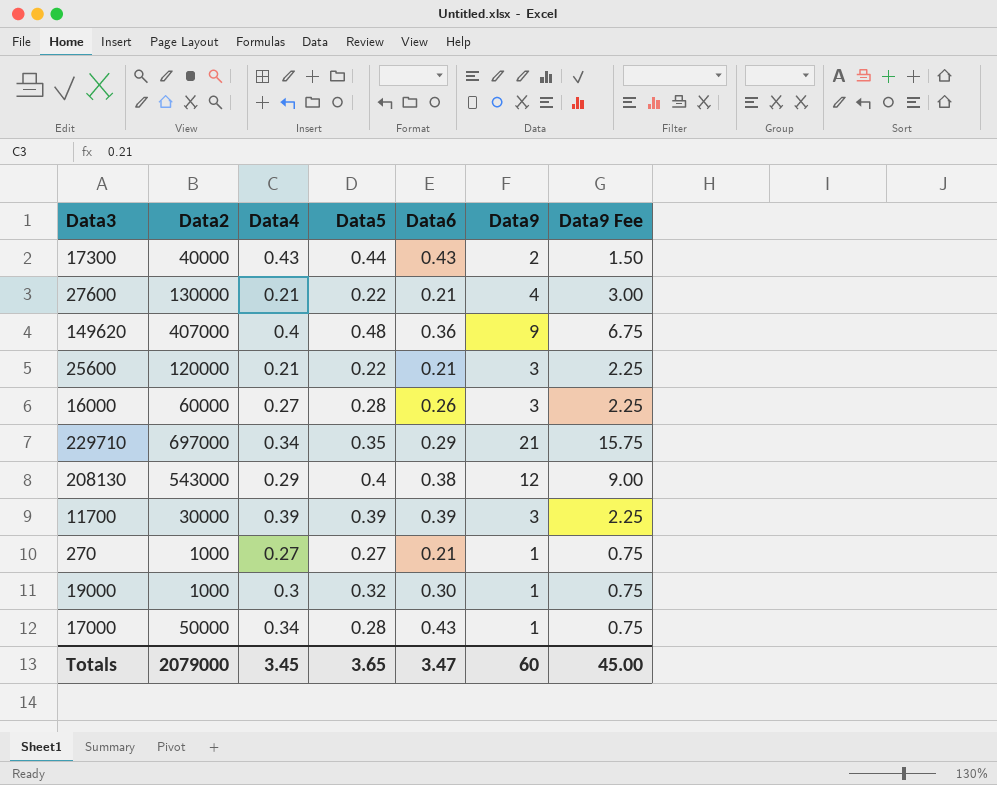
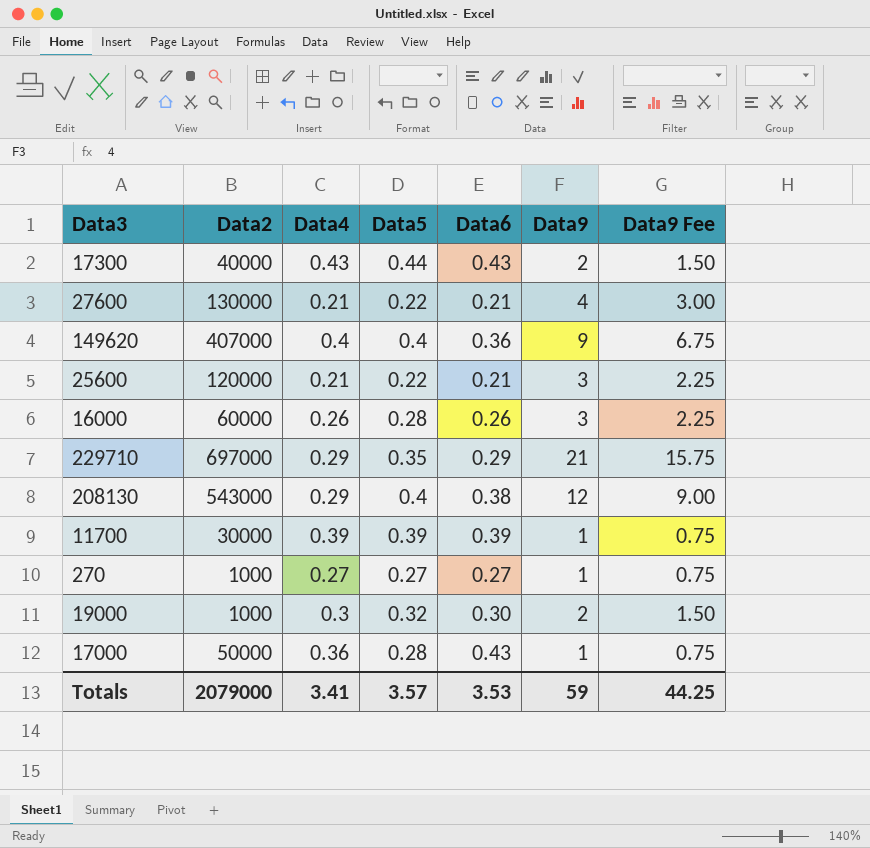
149620 | Data5: 0.48 -> 0.4
16000 | Data4: 0.27 -> 0.26
229710 | Data4: 0.34 -> 0.29
11700 | Data9: 3 -> 1
11700 | Data9 Fee: 2.25 -> 0.75
270 | Data6: 0.21 -> 0.27
19000 | Data9: 1 -> 2
19000 | Data9 Fee: 0.75 -> 1.50
17000 | Data4: 0.34 -> 0.36
Totals | Data4: 3.45 -> 3.41
Totals | Data5: 3.65 -> 3.57
Totals | Data6: 3.47 -> 3.53
Totals | Data9: 60 -> 59
Totals | Data9 Fee: 45.00 -> 44.25

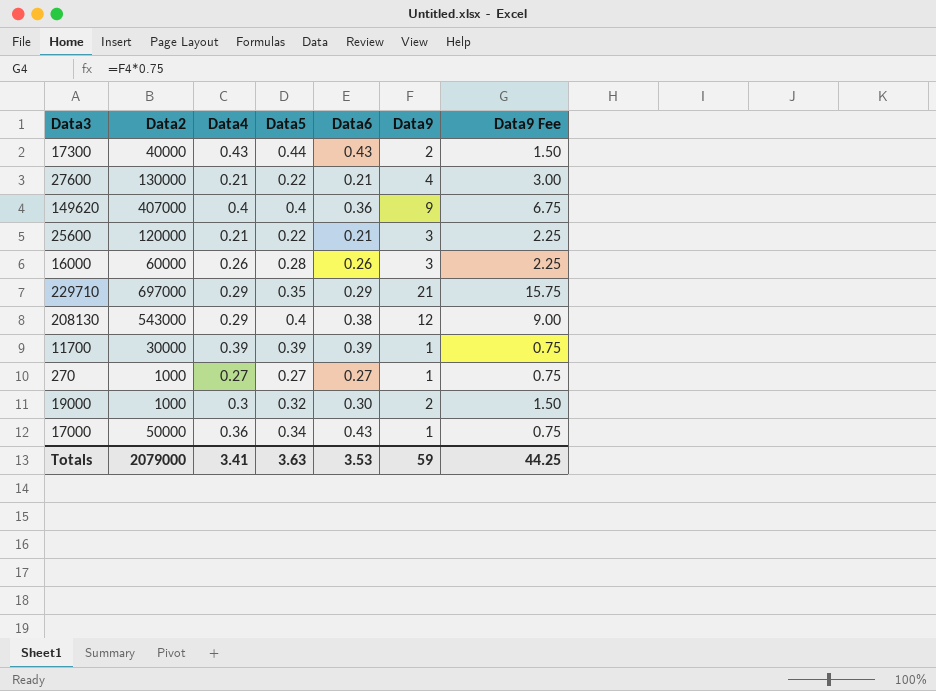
17000 | Data5: 0.28 -> 0.34
Totals | Data5: 3.57 -> 3.63

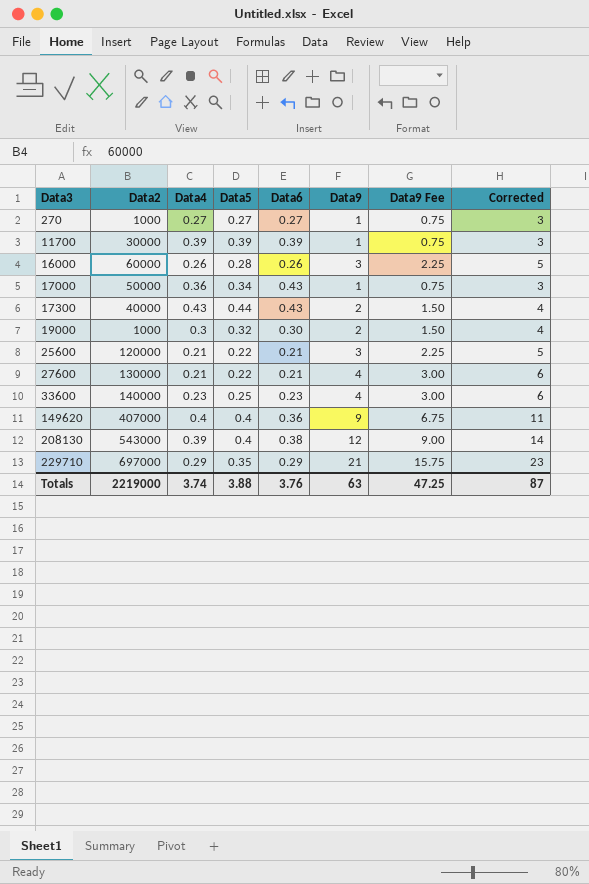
row order: none -> Data3 ascending
column Corrected | formula: none -> [Data9] + 2
row 33600: none -> 140000 | 0.23 | 0.25 | 0.23 | 4 | 3.00 | 6
208130 | Data4: 0.29 -> 0.39
Totals | Data2: 2079000 -> 2219000
Totals | Data4: 3.41 -> 3.74
Totals | Data5: 3.63 -> 3.88
Totals | Data6: 3.53 -> 3.76
Totals | Data9: 59 -> 63
Totals | Data9 Fee: 44.25 -> 47.25

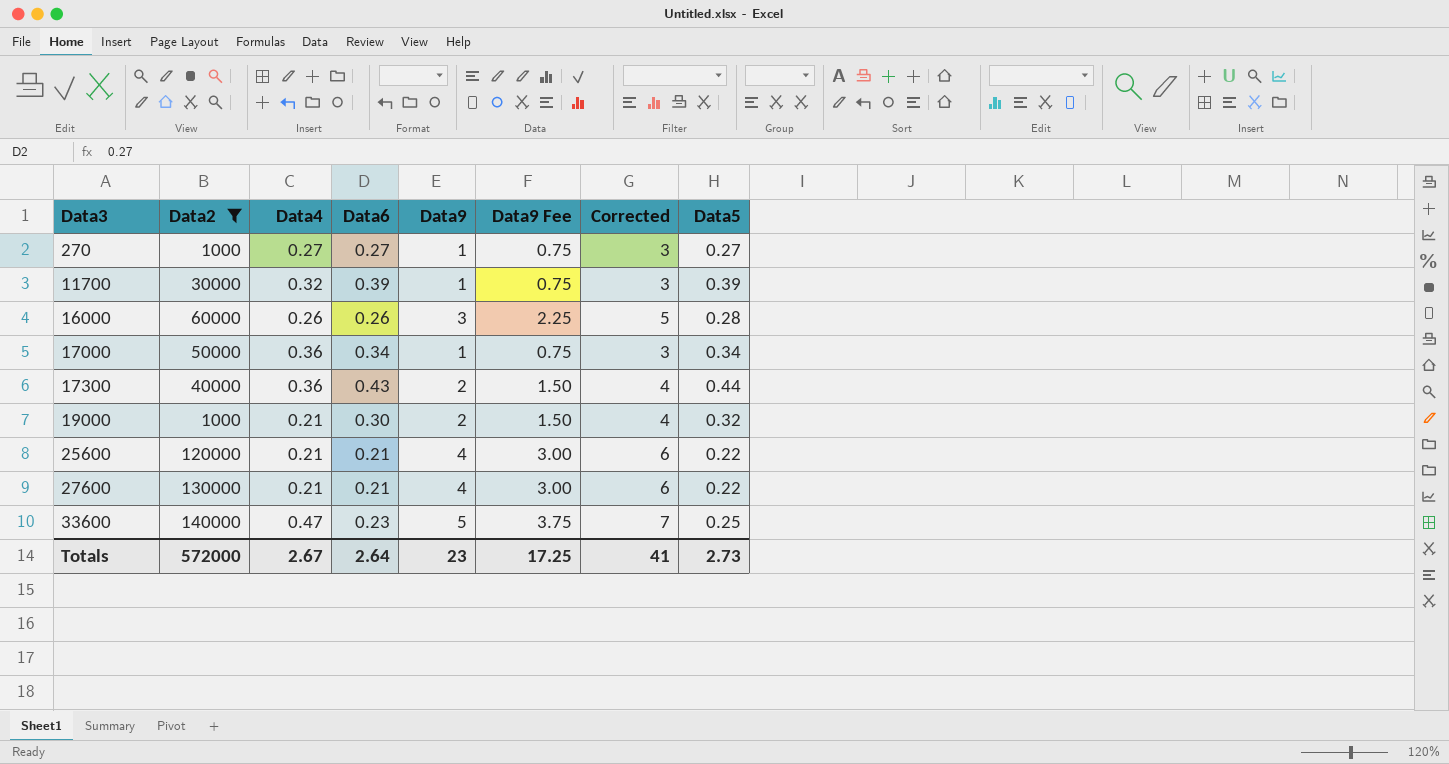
filter: none -> Data2 <= 140000
column Data5 | position: 4 -> 8
11700 | Data4: 0.39 -> 0.32
17000 | Data6: 0.43 -> 0.34
17300 | Data4: 0.43 -> 0.36
19000 | Data4: 0.3 -> 0.21
25600 | Data9: 3 -> 4
25600 | Data9 Fee: 2.25 -> 3.00
25600 | Corrected: 5 -> 6
33600 | Data4: 0.23 -> 0.47
33600 | Data9: 4 -> 5
33600 | Data9 Fee: 3.00 -> 3.75
33600 | Corrected: 6 -> 7
Totals | Data2: 2219000 -> 572000
Totals | Data4: 3.74 -> 2.67
Totals | Data6: 3.76 -> 2.64
Totals | Data9: 63 -> 23
Totals | Data9 Fee: 47.25 -> 17.25
Totals | Corrected: 87 -> 41
Totals | Data5: 3.88 -> 2.73

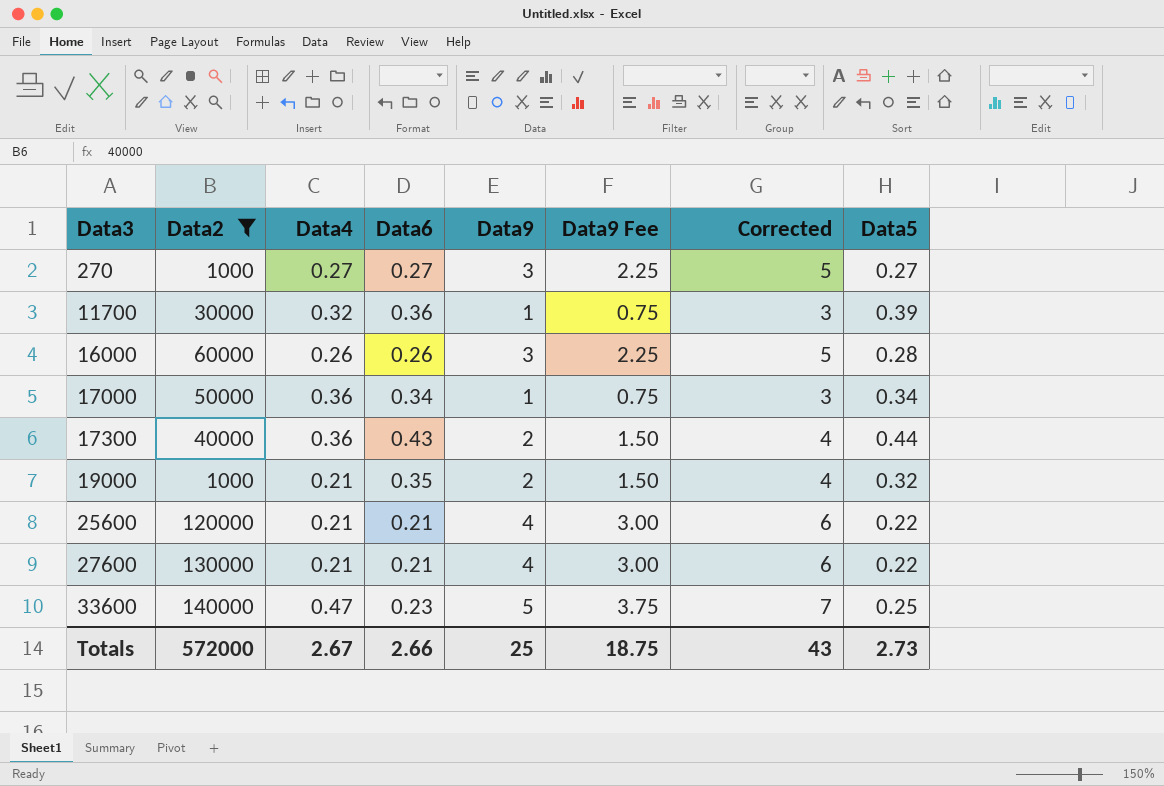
270 | Data9: 1 -> 3
270 | Data9 Fee: 0.75 -> 2.25
270 | Corrected: 3 -> 5
11700 | Data6: 0.39 -> 0.36
19000 | Data6: 0.30 -> 0.35
Totals | Data6: 2.64 -> 2.66
Totals | Data9: 23 -> 25
Totals | Data9 Fee: 17.25 -> 18.75
Totals | Corrected: 41 -> 43

